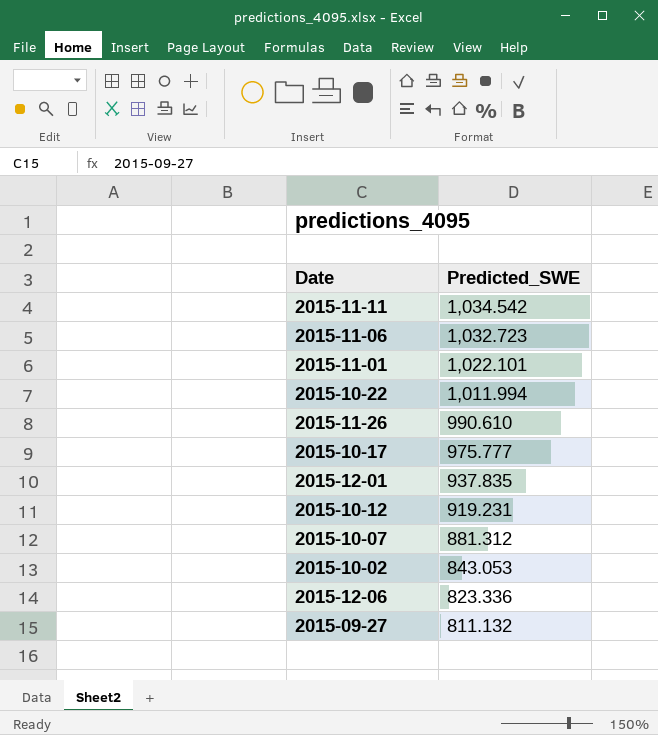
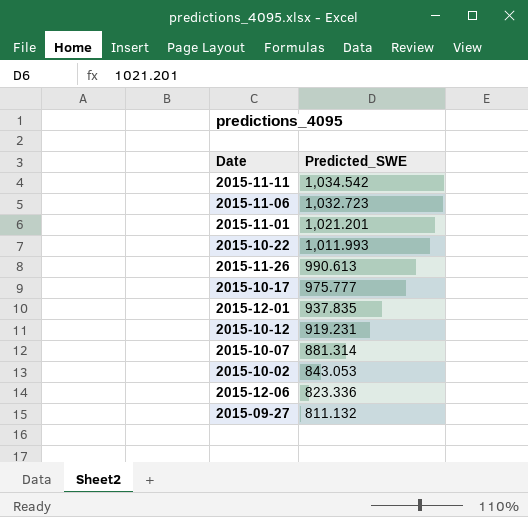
2015-11-01 | Predicted_SWE: 1,022.101 -> 1,021.201
2015-10-22 | Predicted_SWE: 1,011.994 -> 1,011.993
2015-11-26 | Predicted_SWE: 990.610 -> 990.613
2015-10-07 | Predicted_SWE: 881.312 -> 881.314

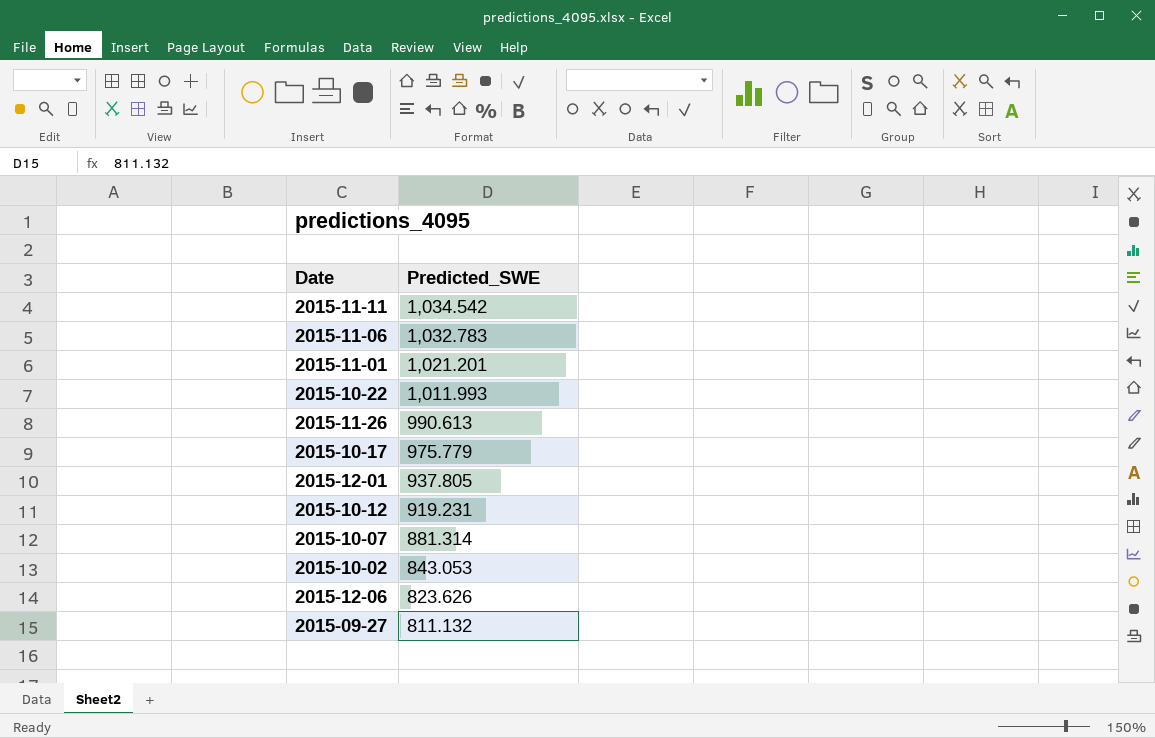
2015-11-06 | Predicted_SWE: 1,032.723 -> 1,032.783
2015-10-17 | Predicted_SWE: 975.777 -> 975.779
2015-12-01 | Predicted_SWE: 937.835 -> 937.805
2015-12-06 | Predicted_SWE: 823.336 -> 823.626

